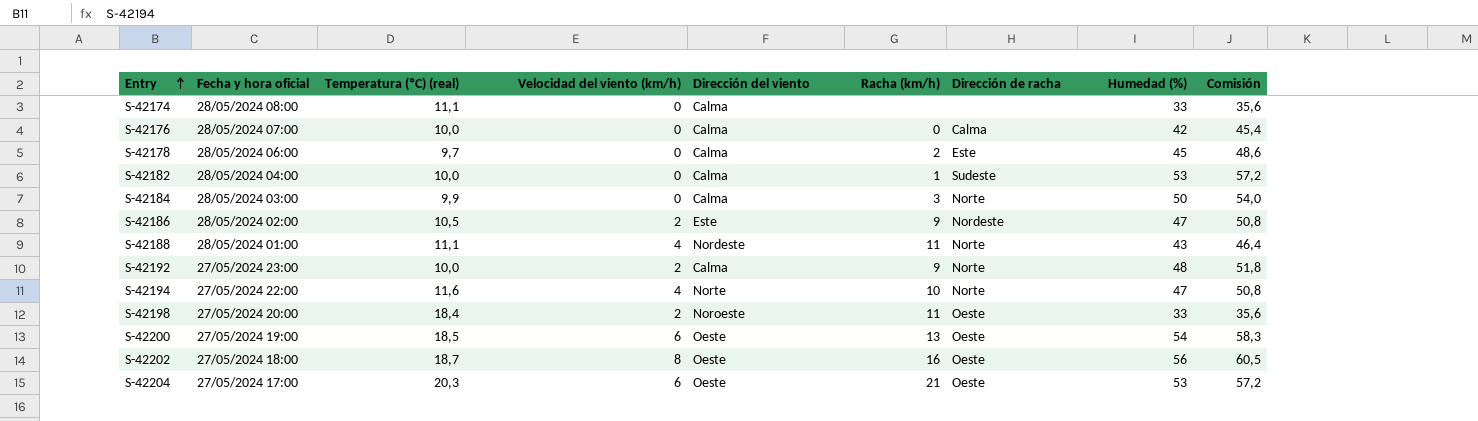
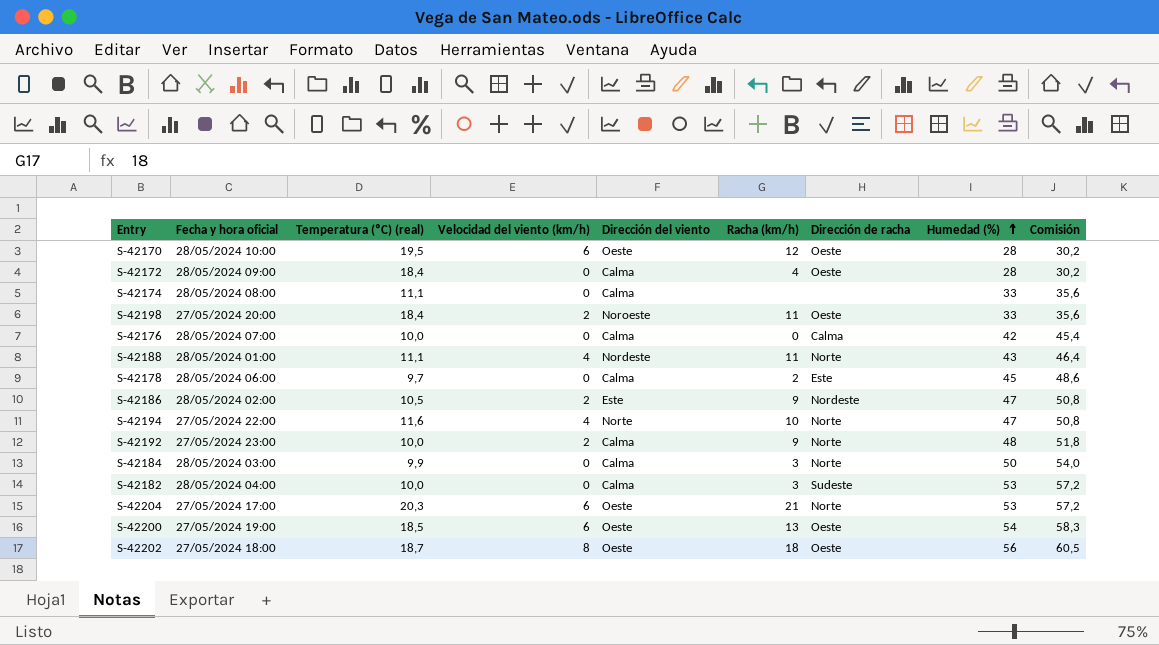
row order: Entry ascending -> Humedad (%) ascending
row S-42170: none -> 28/05/2024 10:00 | 19,5 | 6 | Oeste | 12 | Oeste | 28 | 30,2
row S-42172: none -> 28/05/2024 09:00 | 18,4 | 0 | Calma | 4 | Oeste | 28 | 30,2
S-42182 | Racha (km/h): 1 -> 3
S-42204 | Dirección de racha: Oeste -> Norte
S-42202 | Racha (km/h): 16 -> 18

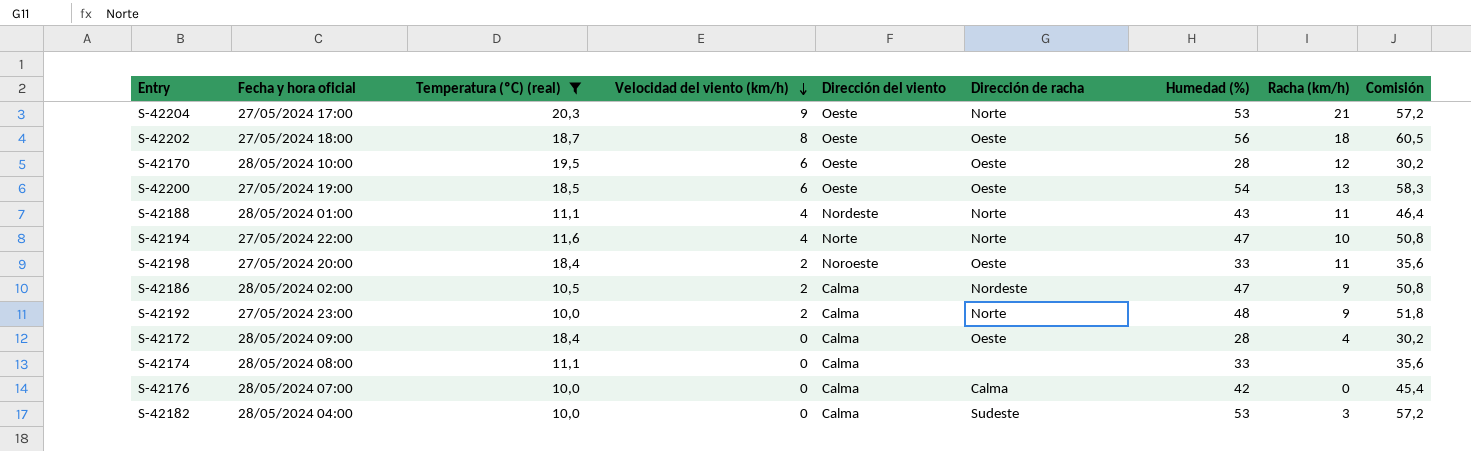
filter: none -> Temperatura (ºC) (real) >= 10,0
row order: Humedad (%) ascending -> Velocidad del viento (km/h) descending
column Racha (km/h) | position: 6 -> 8
S-42204 | Velocidad del viento (km/h): 6 -> 9
S-42186 | Dirección del viento: Este -> Calma

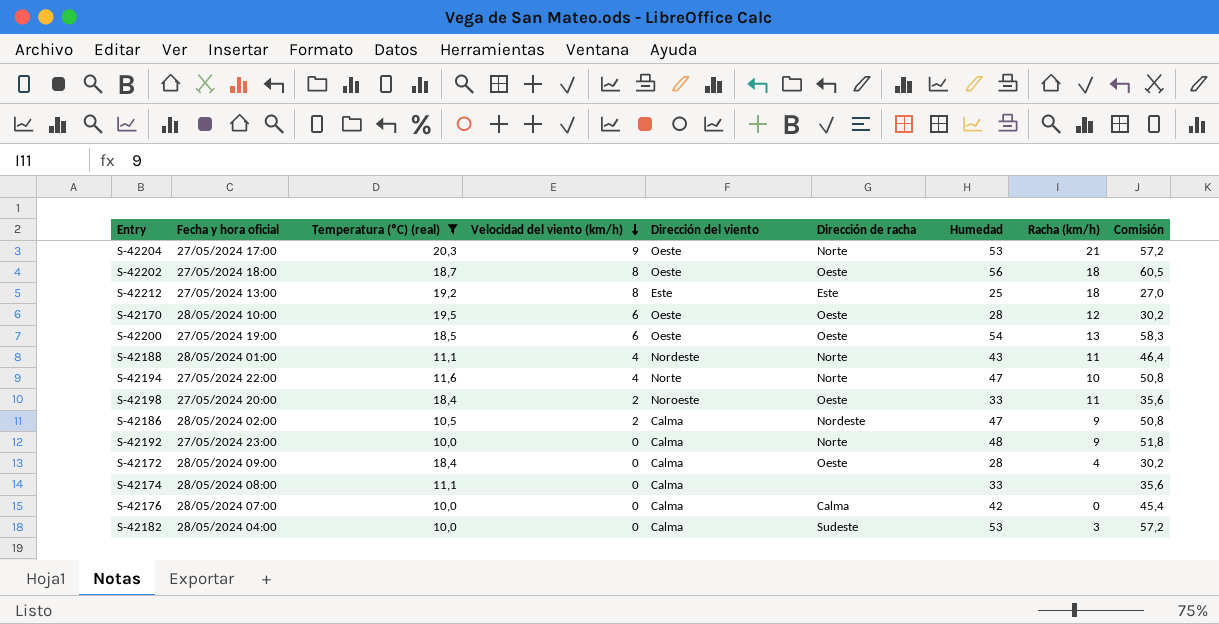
column name: Humedad (%) -> Humedad
row S-42212: none -> 27/05/2024 13:00 | 19,2 | 8 | Este | Este | 25 | 18 | 27,0
S-42192 | Velocidad del viento (km/h): 2 -> 0

